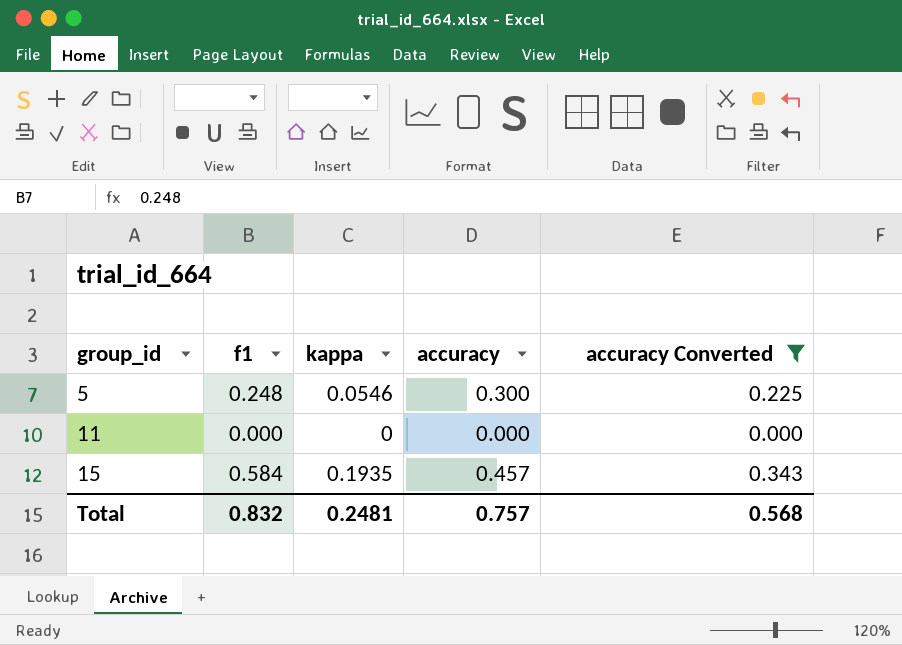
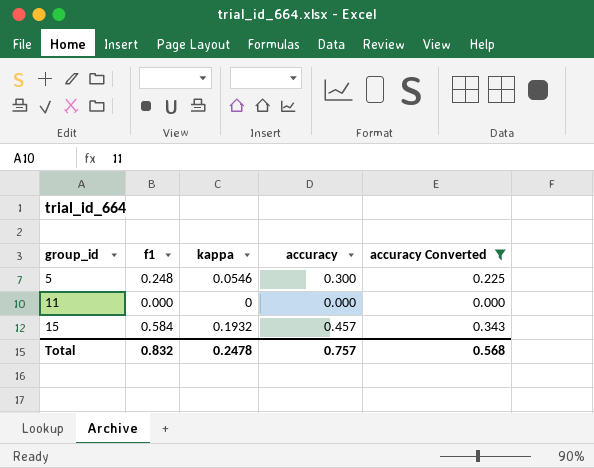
15 | kappa: 0.1935 -> 0.1932
Total | kappa: 0.2481 -> 0.2478

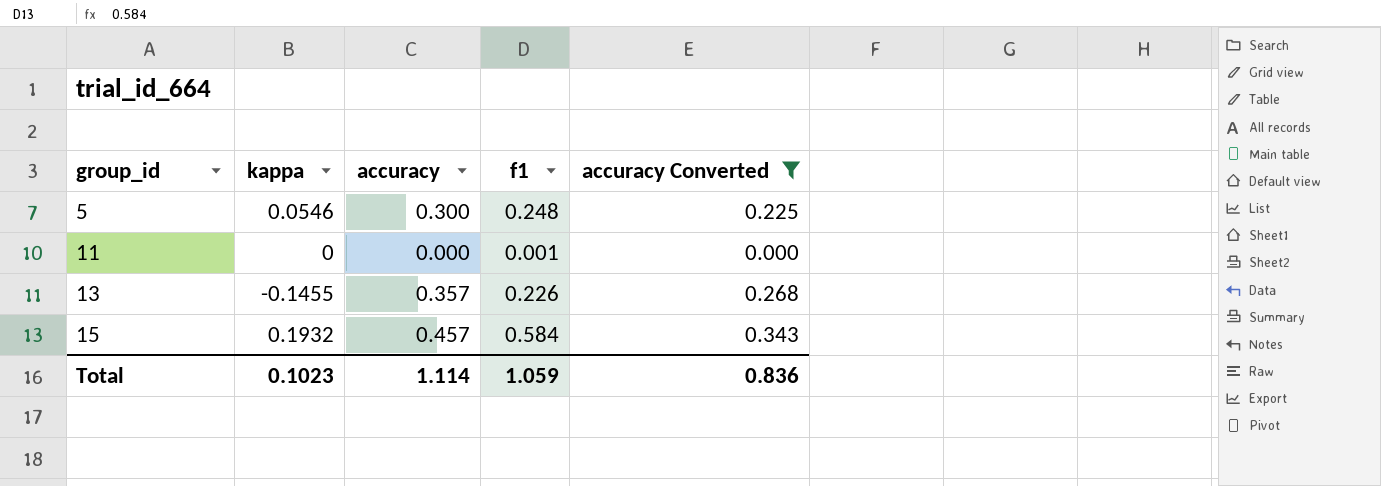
column f1 | position: 2 -> 4
11 | f1: 0.000 -> 0.001
row 13: none -> -0.1455 | 0.357 | 0.226 | 0.268
Total | kappa: 0.2478 -> 0.1023
Total | accuracy: 0.757 -> 1.114
Total | f1: 0.832 -> 1.059
Total | accuracy Converted: 0.568 -> 0.836

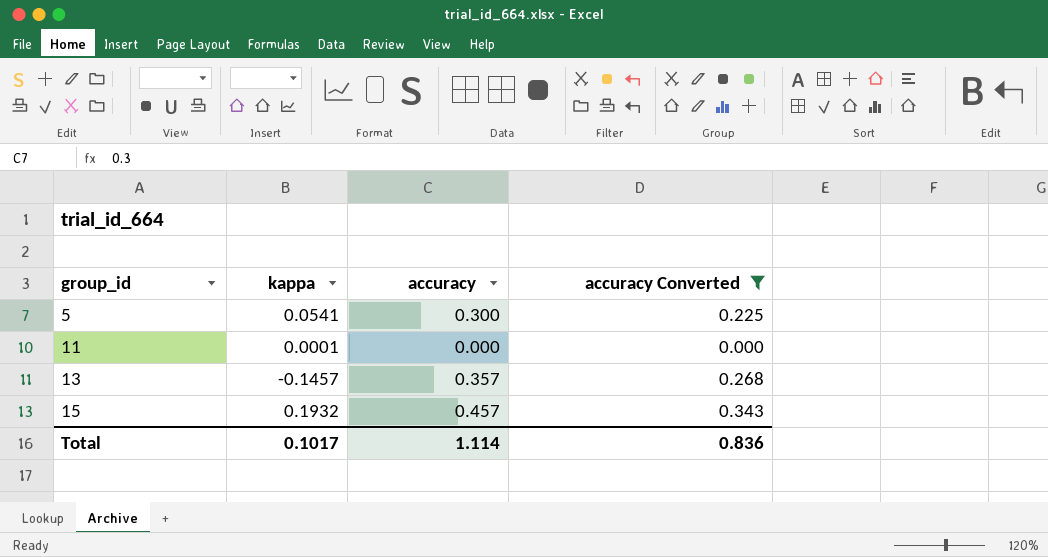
column f1 | position: 4 -> none
5 | kappa: 0.0546 -> 0.0541
11 | kappa: 0 -> 0.0001
13 | kappa: -0.1455 -> -0.1457
Total | kappa: 0.1023 -> 0.1017

